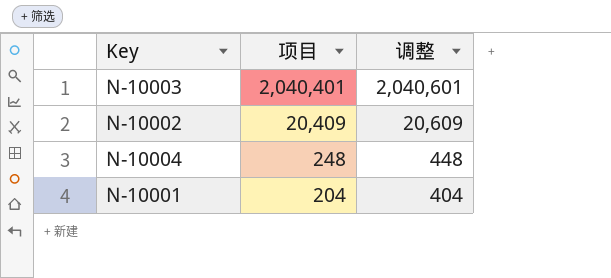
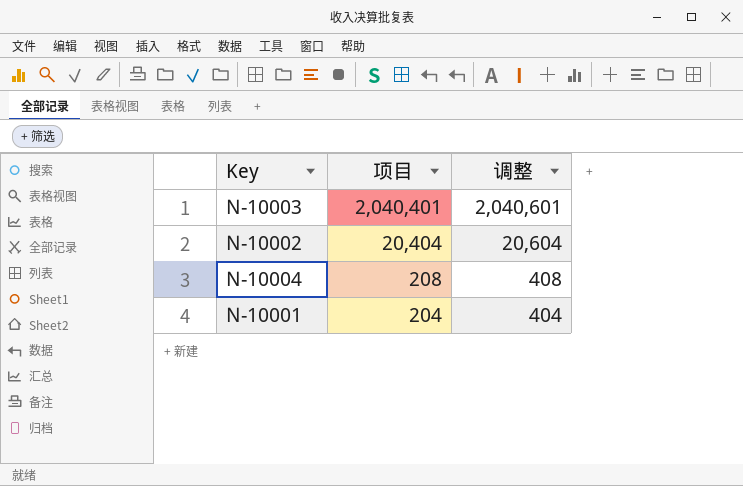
N-10002 | 项目: 20,409 -> 20,404
N-10002 | 调整: 20,609 -> 20,604
N-10004 | 项目: 248 -> 208
N-10004 | 调整: 448 -> 408

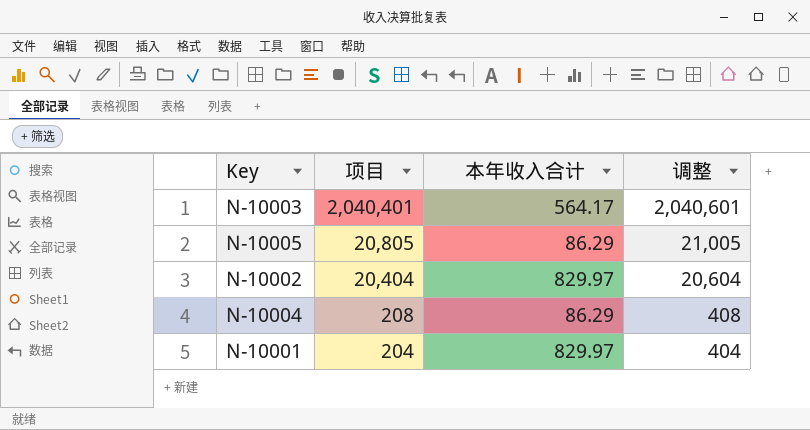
column 本年收入合计 | position: none -> 3
row N-10005: none -> 20,805 | 86.29 | 21,005

